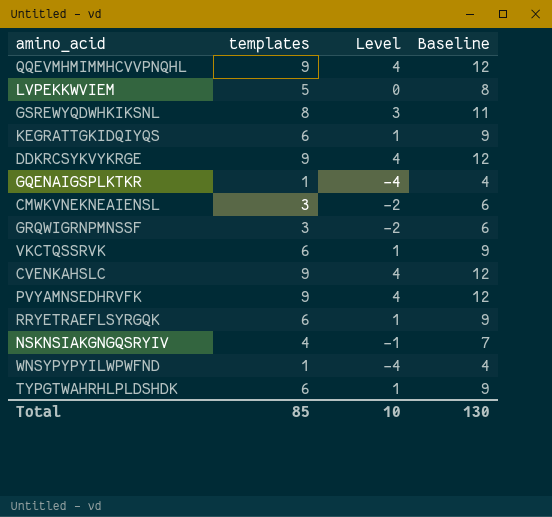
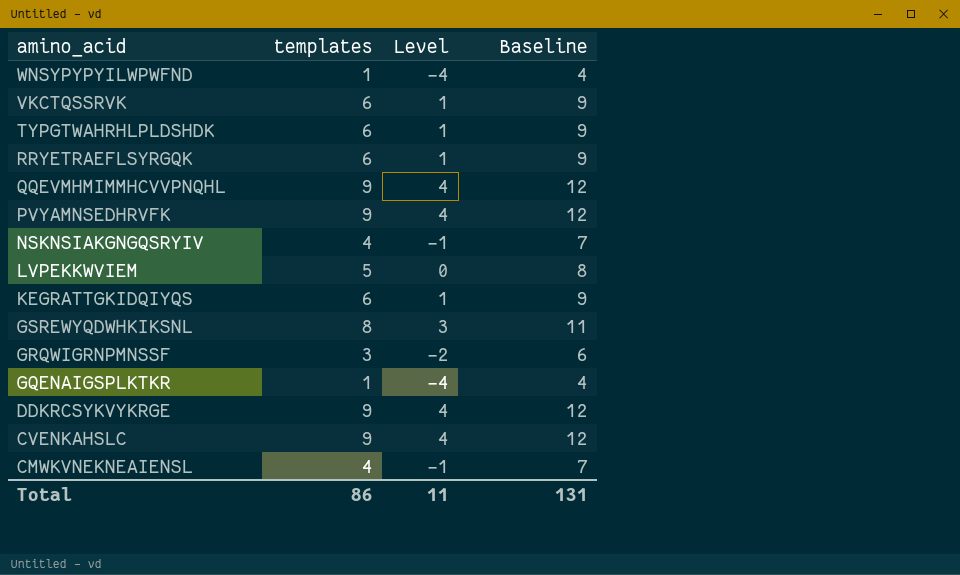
row order: none -> amino_acid descending
CMWKVNEKNEAIENSL | templates: 3 -> 4
CMWKVNEKNEAIENSL | Level: -2 -> -1
CMWKVNEKNEAIENSL | Baseline: 6 -> 7
Total | templates: 85 -> 86
Total | Level: 10 -> 11
Total | Baseline: 130 -> 131

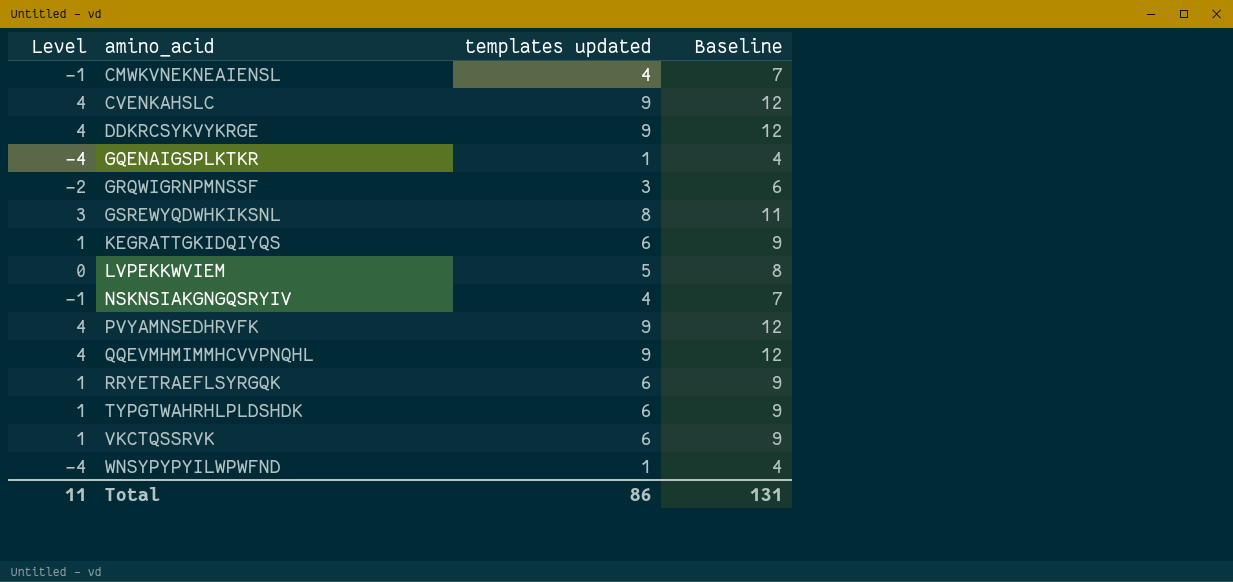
row order: amino_acid descending -> amino_acid ascending
column Level | position: 3 -> 1
column name: templates -> templates updated

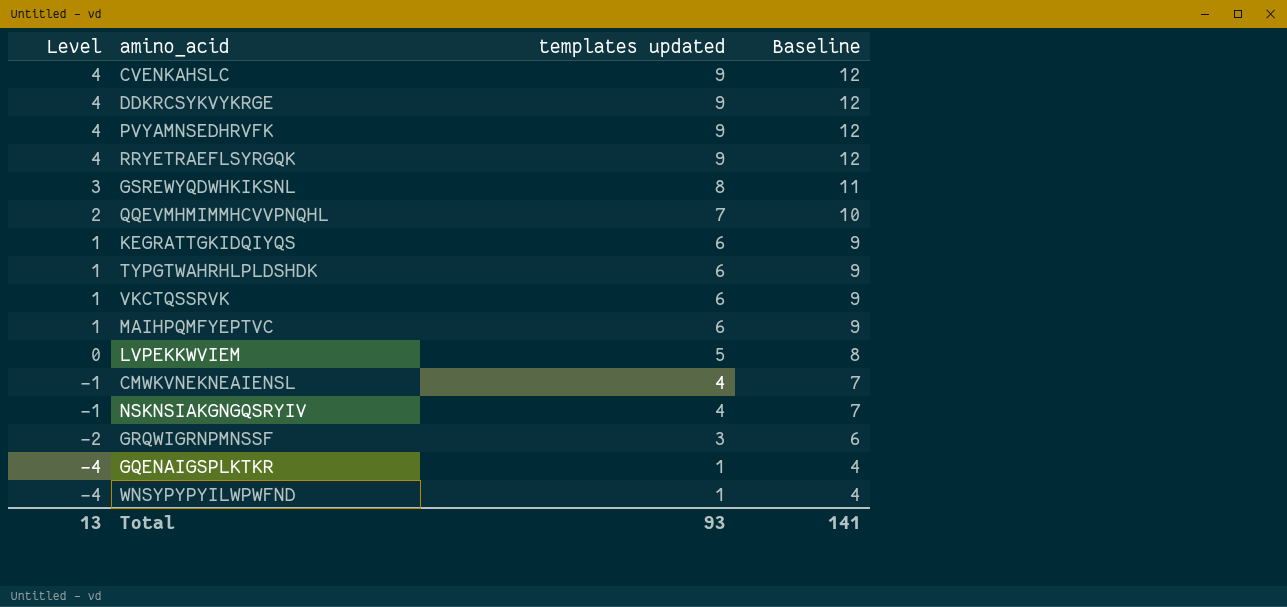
row order: amino_acid ascending -> Level descending
RRYETRAEFLSYRGQK | Level: 1 -> 4
RRYETRAEFLSYRGQK | templates updated: 6 -> 9
RRYETRAEFLSYRGQK | Baseline: 9 -> 12
QQEVMHMIMMHCVVPNQHL | Level: 4 -> 2
QQEVMHMIMMHCVVPNQHL | templates updated: 9 -> 7
QQEVMHMIMMHCVVPNQHL | Baseline: 12 -> 10
row MAIHPQMFYEPTVC: none -> 1 | 6 | 9
Total | Level: 11 -> 13
Total | templates updated: 86 -> 93
Total | Baseline: 131 -> 141

